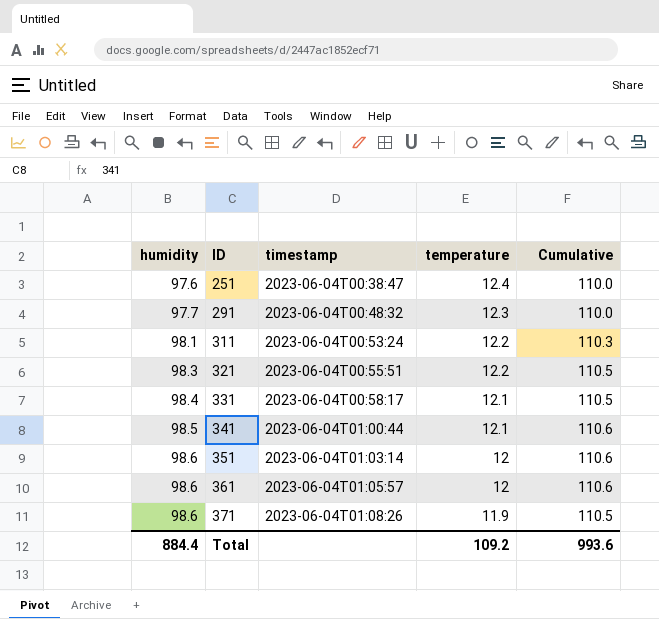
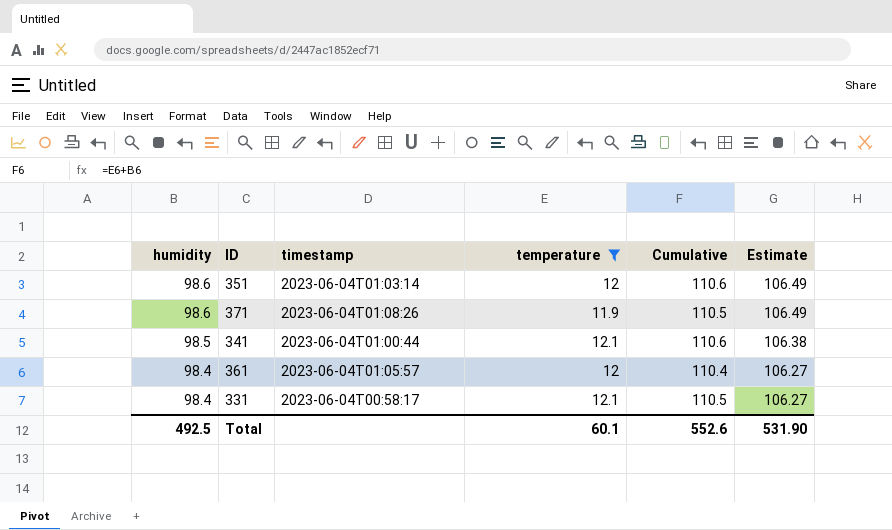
filter: none -> temperature <= 12.1
row order: humidity ascending -> humidity descending
column Estimate | formula: none -> [humidity] * 1.08
361 | humidity: 98.6 -> 98.4
361 | Cumulative: 110.6 -> 110.4
Total | humidity: 884.4 -> 492.5
Total | temperature: 109.2 -> 60.1
Total | Cumulative: 993.6 -> 552.6

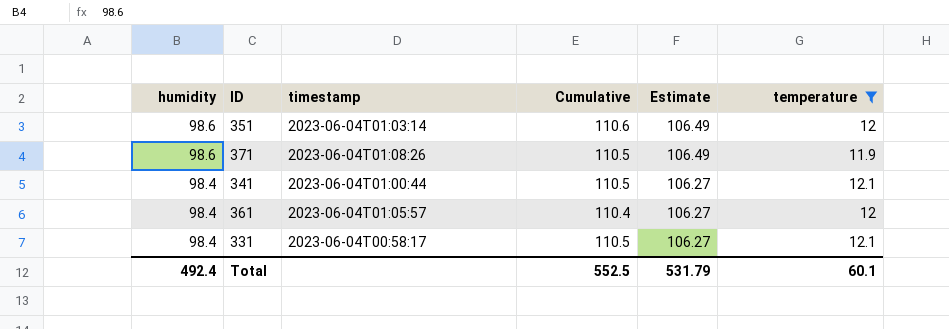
column temperature | position: 4 -> 6
341 | humidity: 98.5 -> 98.4
341 | Cumulative: 110.6 -> 110.5
341 | Estimate: 106.38 -> 106.27
Total | humidity: 492.5 -> 492.4
Total | Cumulative: 552.6 -> 552.5
Total | Estimate: 531.90 -> 531.79

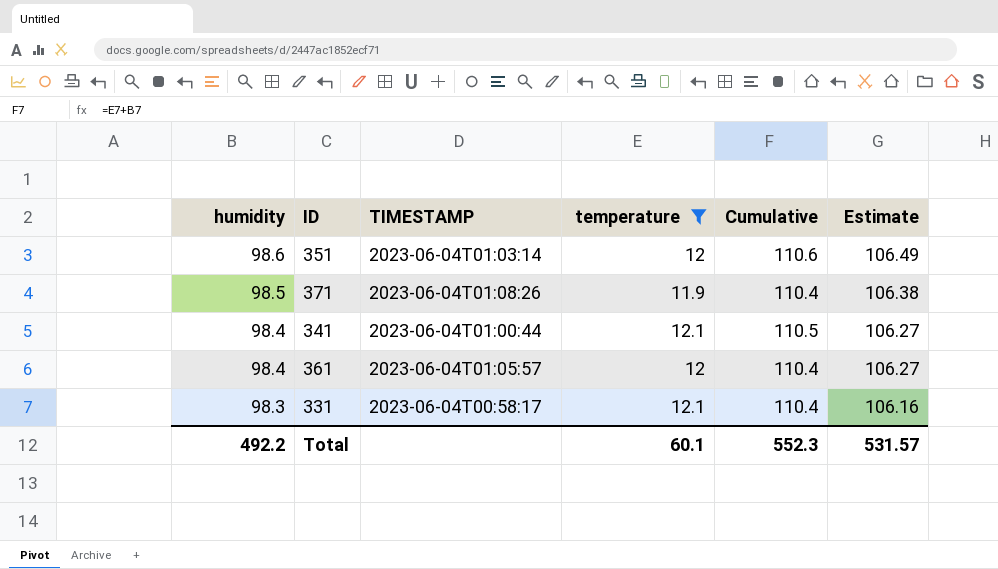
column name: timestamp -> TIMESTAMP
column temperature | position: 6 -> 4
371 | humidity: 98.6 -> 98.5
371 | Cumulative: 110.5 -> 110.4
371 | Estimate: 106.49 -> 106.38
331 | humidity: 98.4 -> 98.3
331 | Cumulative: 110.5 -> 110.4
331 | Estimate: 106.27 -> 106.16
Total | humidity: 492.4 -> 492.2
Total | Cumulative: 552.5 -> 552.3
Total | Estimate: 531.79 -> 531.57

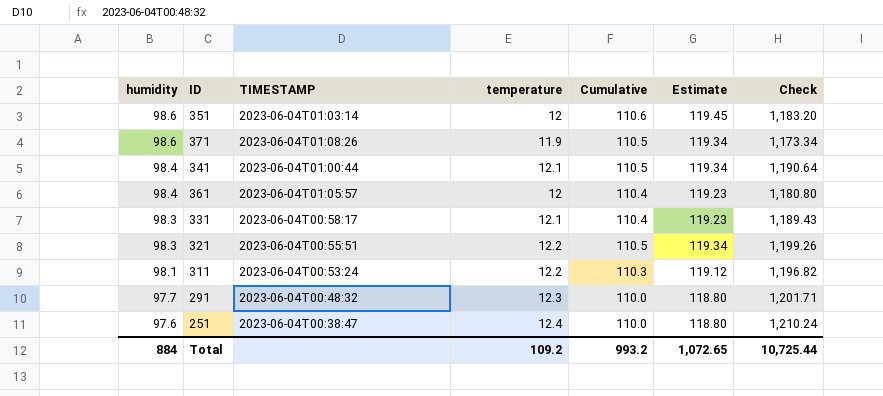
filter: temperature <= 12.1 -> none
column Estimate | formula: [humidity] * 1.08 -> [Cumulative] * 1.08
column Check | formula: none -> [humidity] * [temperature]
371 | humidity: 98.5 -> 98.6
371 | Cumulative: 110.4 -> 110.5
Total | humidity: 492.2 -> 884
Total | temperature: 60.1 -> 109.2
Total | Cumulative: 552.3 -> 993.2
Total | Estimate: 531.57 -> 1,072.65

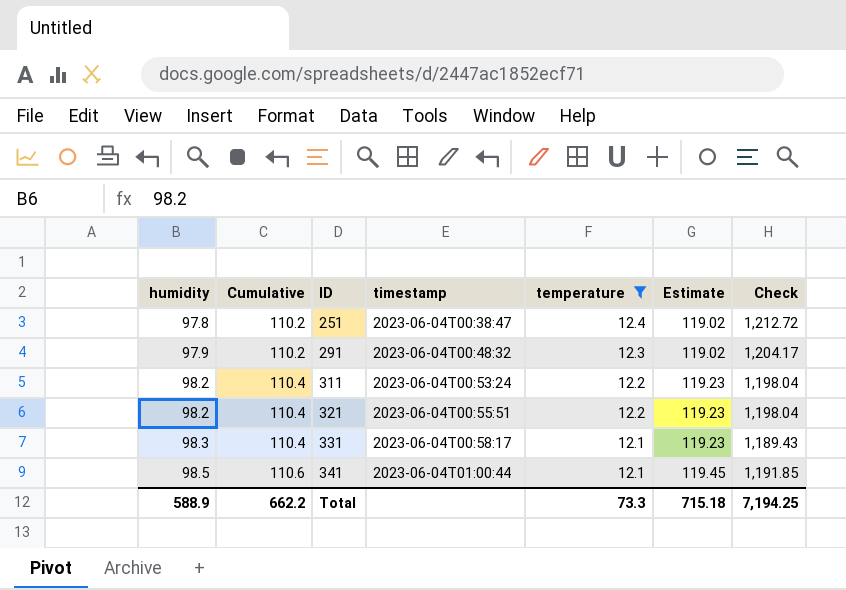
filter: none -> temperature >= 12.1
row order: humidity descending -> humidity ascending
column Cumulative | position: 5 -> 2
column name: TIMESTAMP -> timestamp
251 | humidity: 97.6 -> 97.8
251 | Cumulative: 110.0 -> 110.2
251 | Estimate: 118.80 -> 119.02
251 | Check: 1,210.24 -> 1,212.72
291 | humidity: 97.7 -> 97.9
291 | Cumulative: 110.0 -> 110.2
291 | Estimate: 118.80 -> 119.02
291 | Check: 1,201.71 -> 1,204.17
311 | humidity: 98.1 -> 98.2
311 | Cumulative: 110.3 -> 110.4
311 | Estimate: 119.12 -> 119.23
311 | Check: 1,196.82 -> 1,198.04
321 | humidity: 98.3 -> 98.2
321 | Cumulative: 110.5 -> 110.4
321 | Estimate: 119.34 -> 119.23
321 | Check: 1,199.26 -> 1,198.04
341 | humidity: 98.4 -> 98.5
341 | Cumulative: 110.5 -> 110.6
341 | Estimate: 119.34 -> 119.45
341 | Check: 1,190.64 -> 1,191.85
Total | humidity: 884 -> 588.9
Total | Cumulative: 993.2 -> 662.2
Total | temperature: 109.2 -> 73.3
Total | Estimate: 1,072.65 -> 715.18
Total | Check: 10,725.44 -> 7,194.25

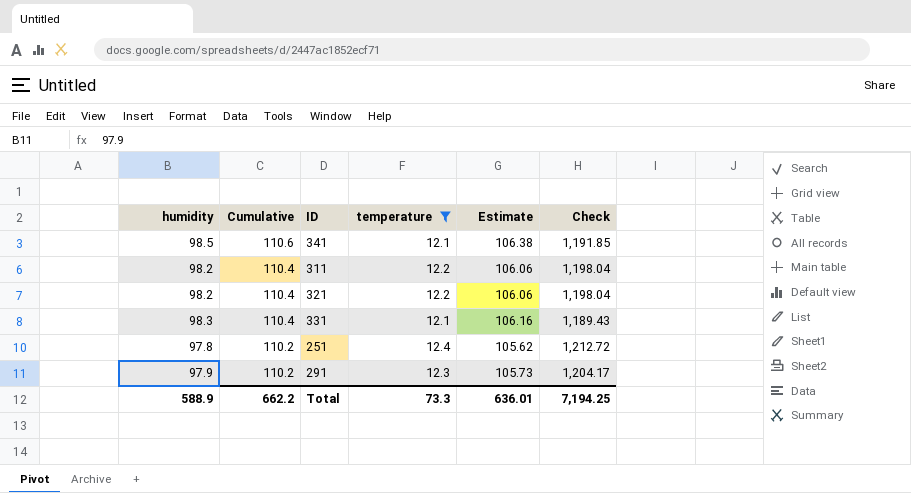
row order: humidity ascending -> Cumulative descending
column timestamp | position: 4 -> none
column Estimate | formula: [Cumulative] * 1.08 -> [humidity] * 1.08
Total | Estimate: 715.18 -> 636.01

